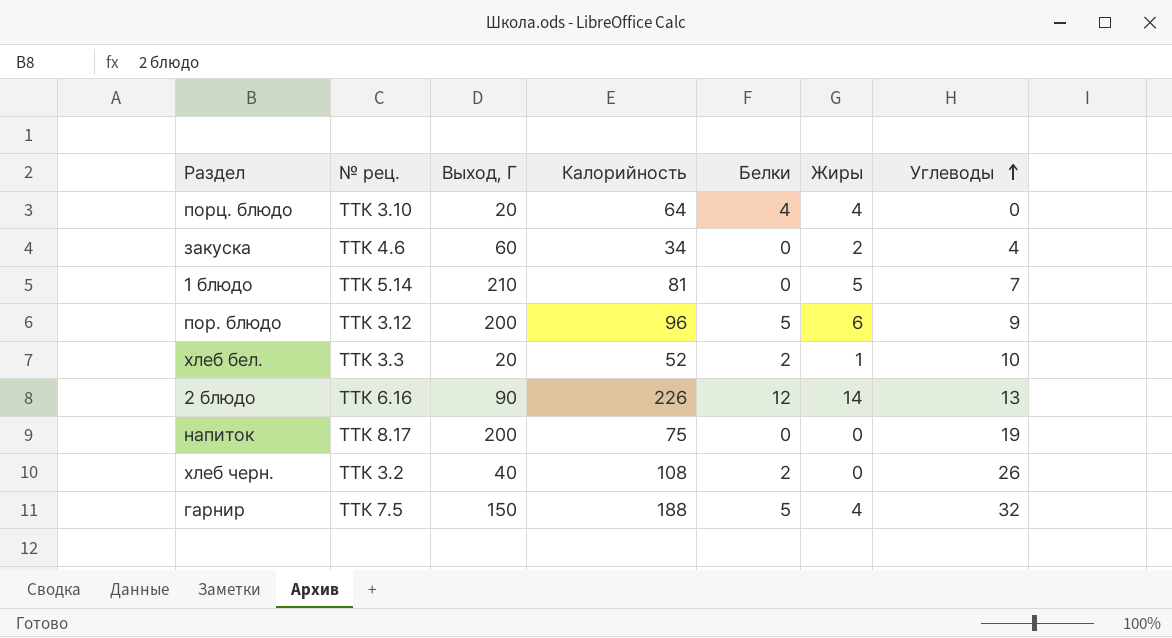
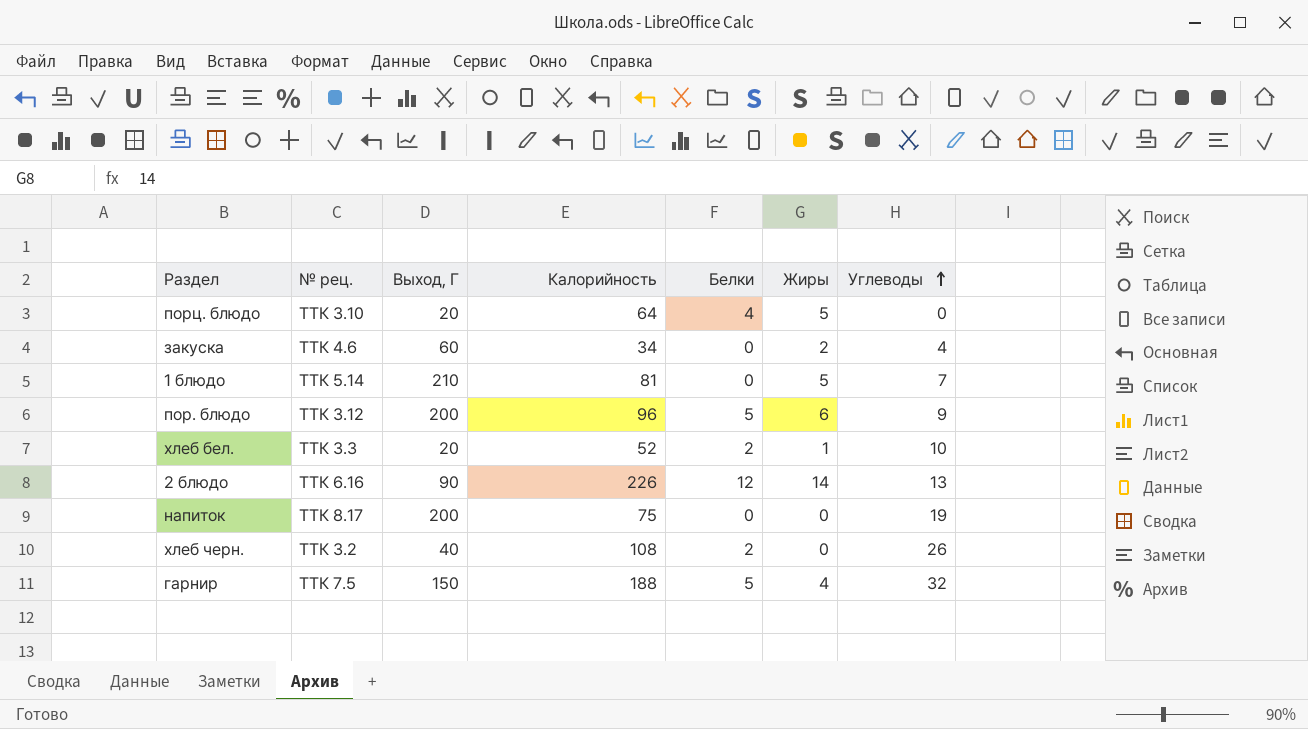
порц. блюдо | Жиры: 4 -> 5

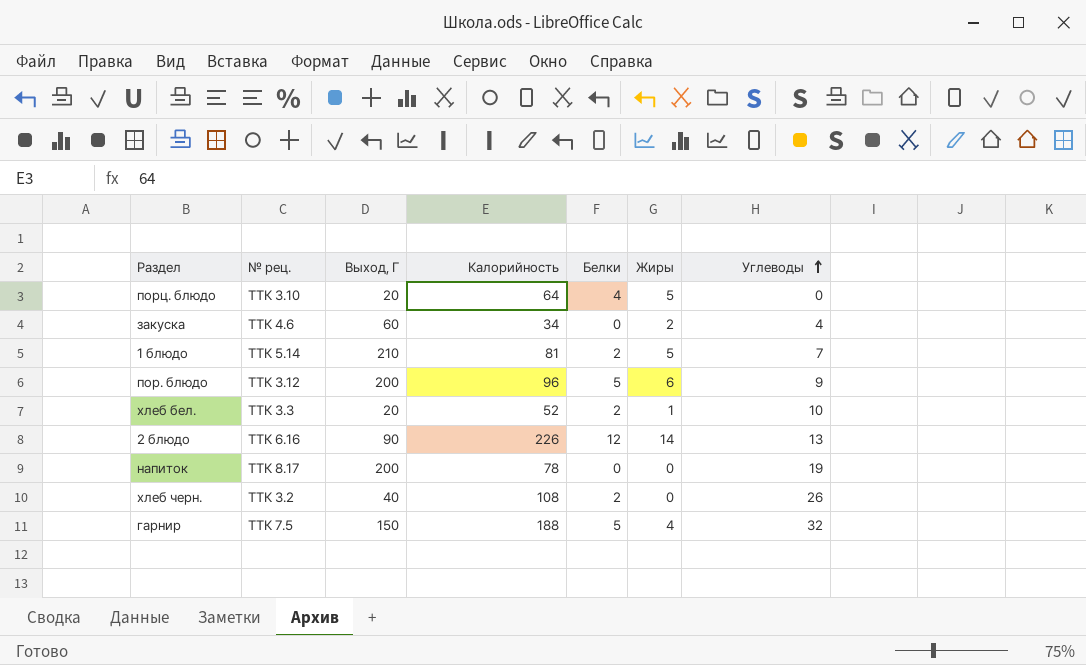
1 блюдо | Белки: 0 -> 2
напиток | Калорийность: 75 -> 78

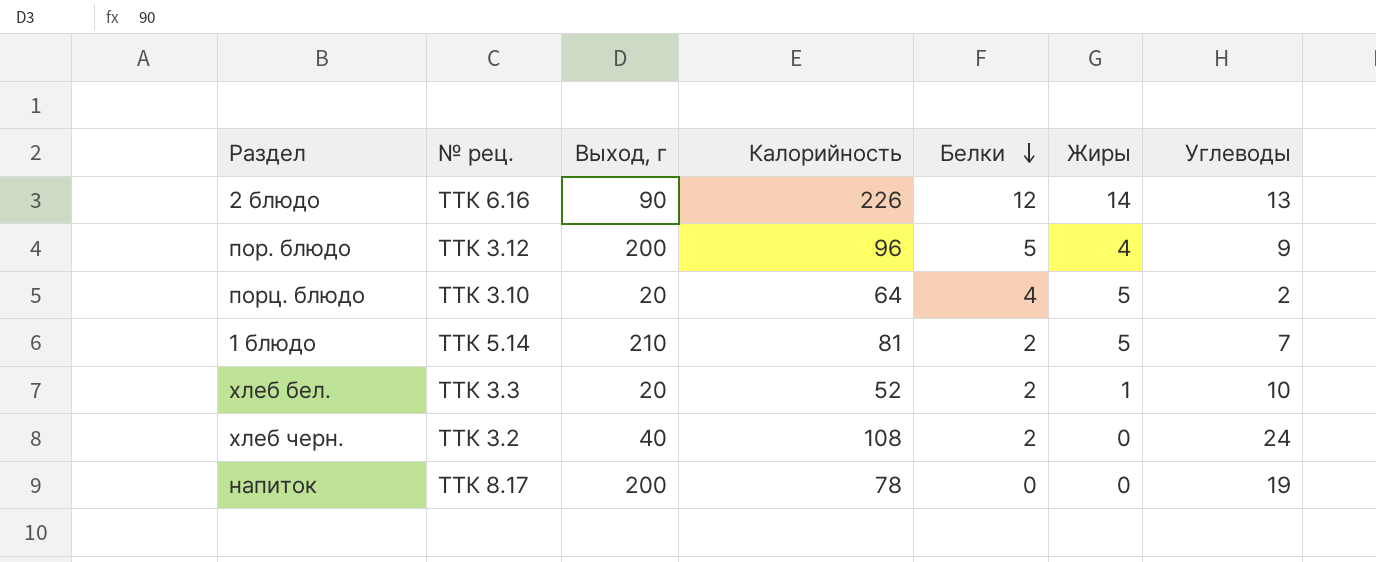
row order: Углеводы ascending -> Белки descending
column name: Выход, Г -> Выход, г
row закуска: ТТК 4.6 | 60 | 34 | 0 | 2 | 4 -> none
row гарнир: ТТК 7.5 | 150 | 188 | 5 | 4 | 32 -> none
пор. блюдо | Жиры: 6 -> 4
порц. блюдо | Углеводы: 0 -> 2
хлеб черн. | Углеводы: 26 -> 24

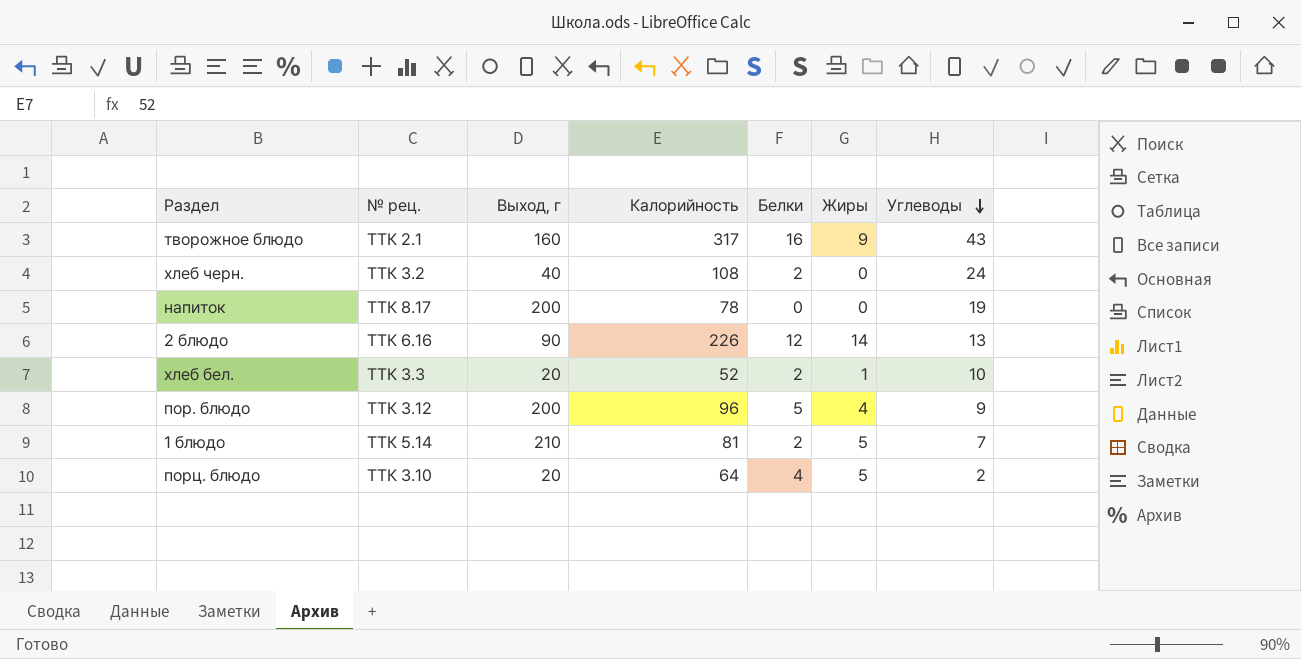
row order: Белки descending -> Углеводы descending
row творожное блюдо: none -> ТТК 2.1 | 160 | 317 | 16 | 9 | 43

